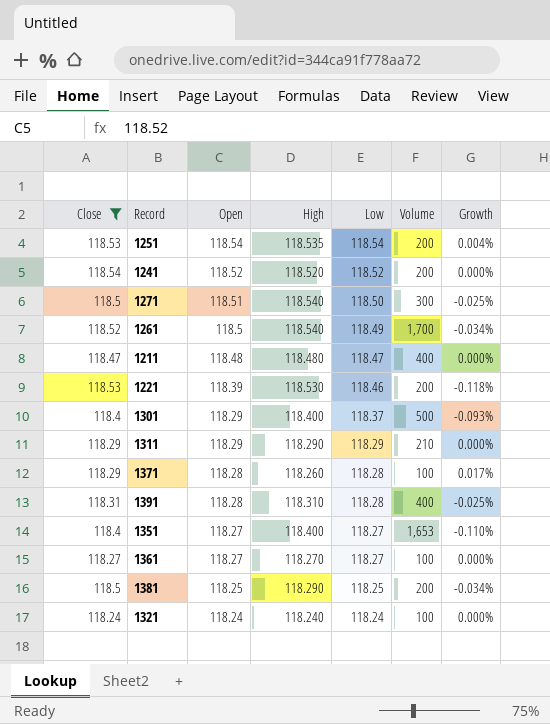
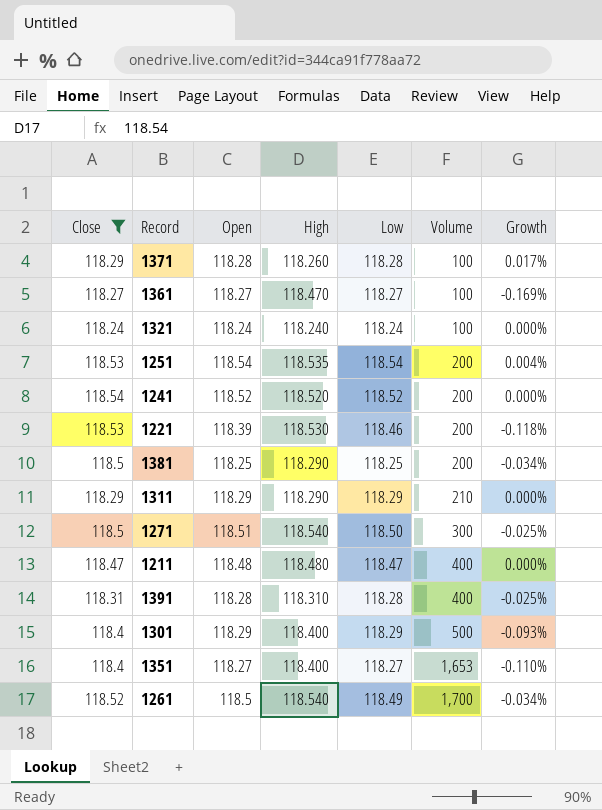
row order: Open descending -> Volume ascending
1361 | High: 118.270 -> 118.470
1361 | Growth: 0.000% -> -0.169%
1301 | Low: 118.37 -> 118.29

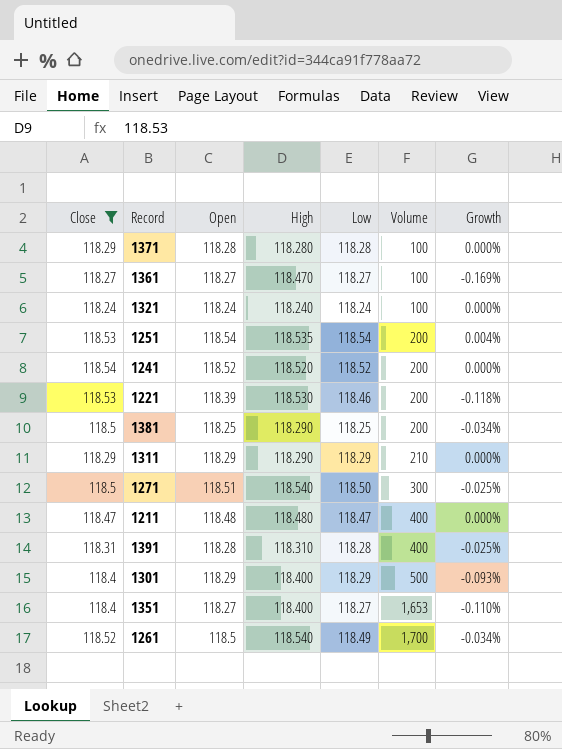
1371 | High: 118.260 -> 118.280
1371 | Growth: 0.017% -> 0.000%

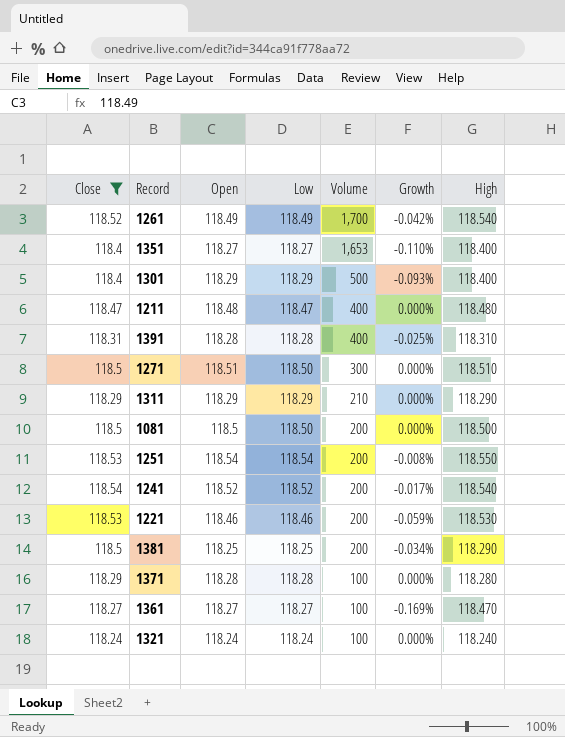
row order: Volume ascending -> Volume descending
column High | position: 4 -> 7
1261 | Open: 118.5 -> 118.49
1261 | Growth: -0.034% -> -0.042%
1271 | Growth: -0.025% -> 0.000%
1271 | High: 118.540 -> 118.510
row 1081: none -> 118.5 | 118.5 | 118.50 | 200 | 0.000% | 118.500
1251 | Growth: 0.004% -> -0.008%
1251 | High: 118.535 -> 118.550
1241 | Growth: 0.000% -> -0.017%
1241 | High: 118.520 -> 118.540
1221 | Open: 118.39 -> 118.46
1221 | Growth: -0.118% -> -0.059%

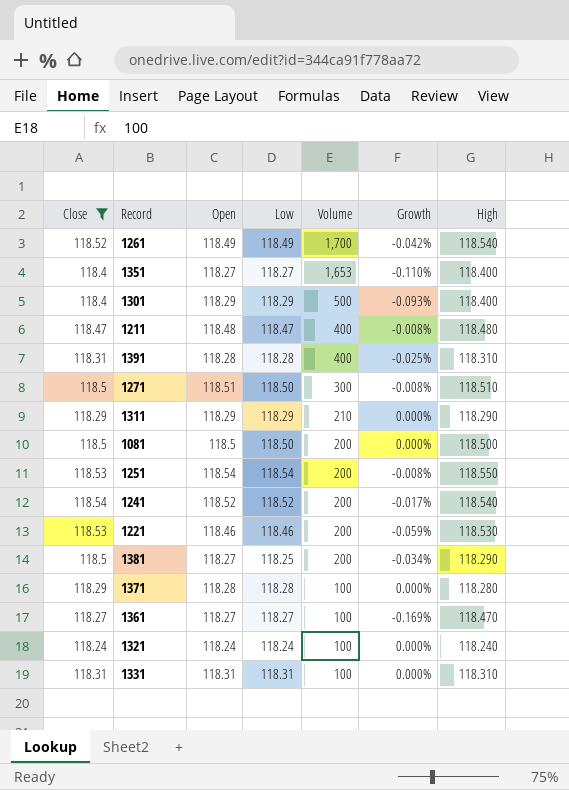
column Growth | formula: ([Open] - [High]) / [High] -> ([Low] - [High]) / [High]
1381 | Open: 118.25 -> 118.27
row 1331: none -> 118.31 | 118.31 | 118.31 | 100 | 0.000% | 118.310

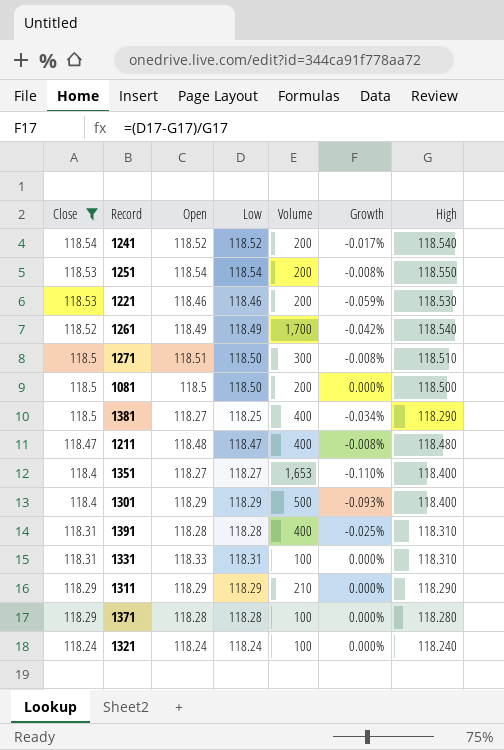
row order: Volume descending -> Close descending
row 1361: 118.27 | 118.27 | 118.27 | 100 | -0.169% | 118.470 -> none
1381 | Volume: 200 -> 400
1331 | Open: 118.31 -> 118.33

